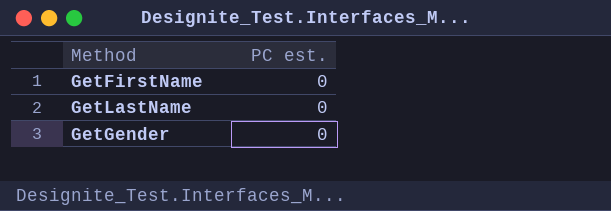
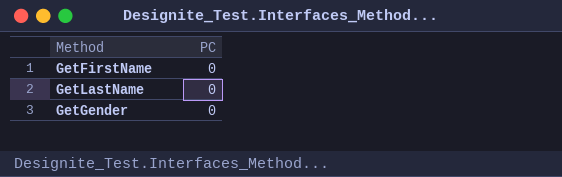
column name: PC est. -> PC

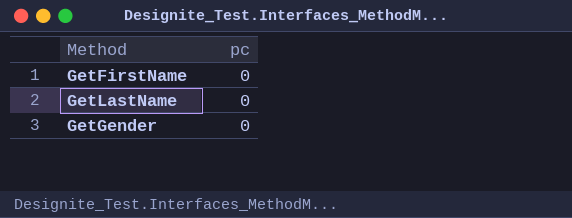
column name: PC -> pc

